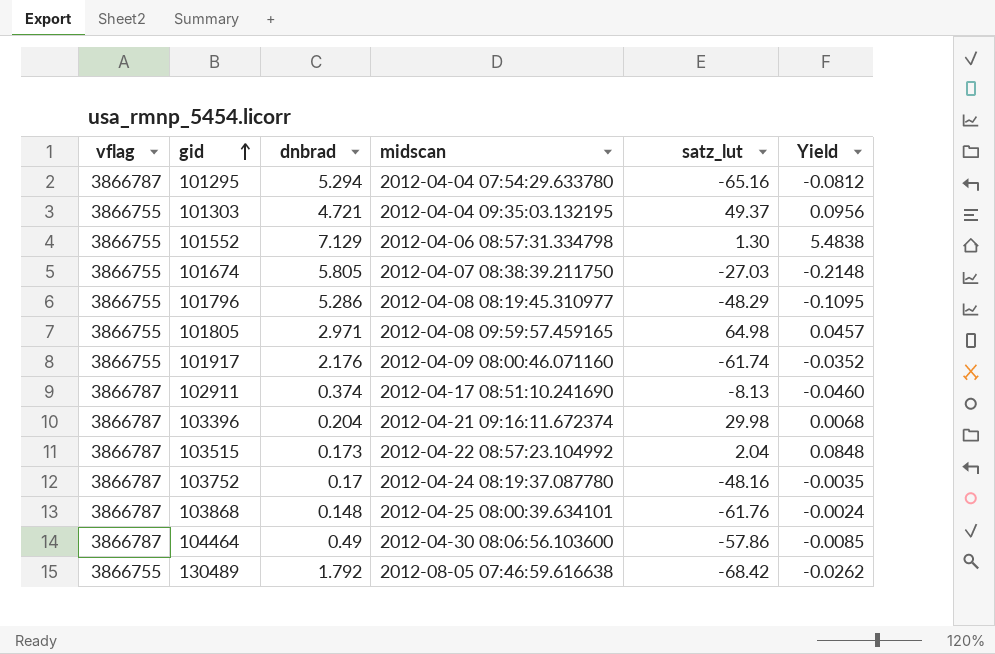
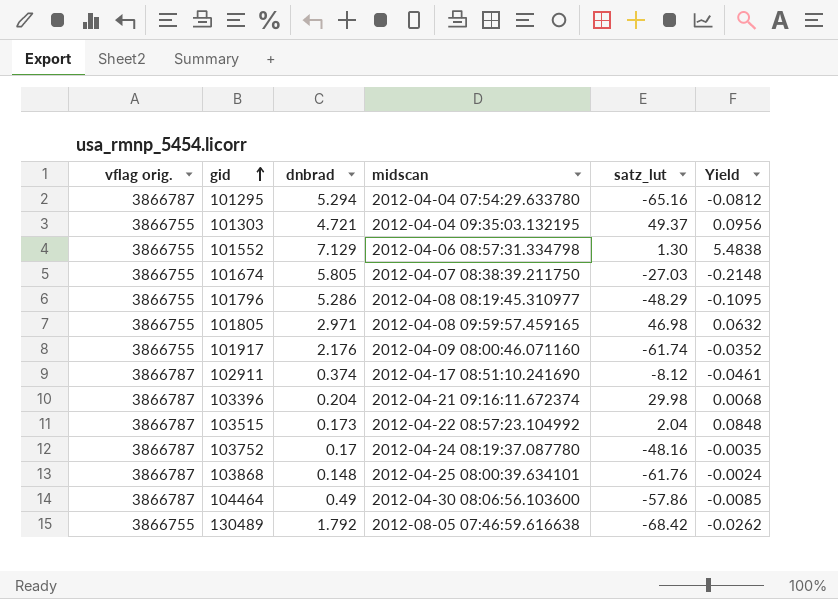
column name: vflag -> vflag orig.
101805 | satz_lut: 64.98 -> 46.98
101805 | Yield: 0.0457 -> 0.0632
102911 | satz_lut: -8.13 -> -8.12
102911 | Yield: -0.0460 -> -0.0461

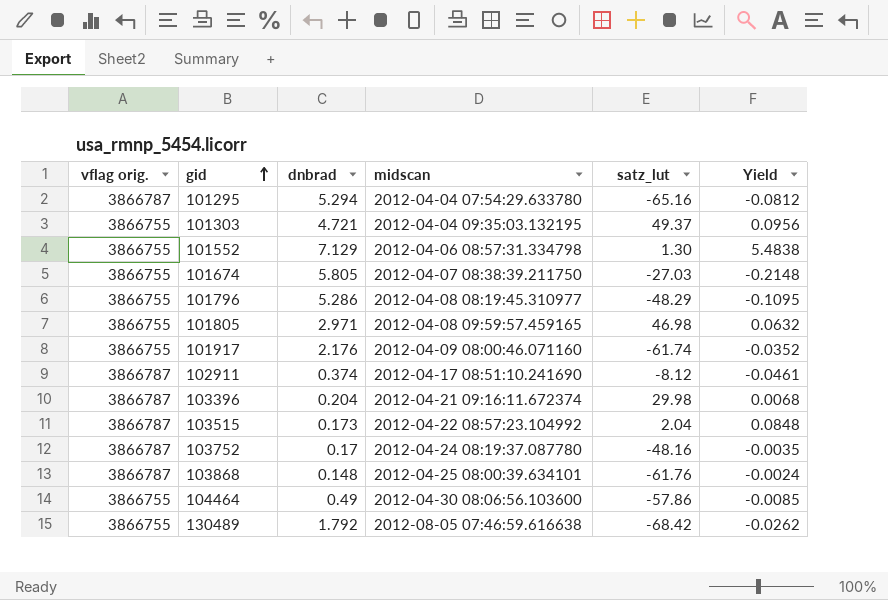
104464 | vflag orig.: 3866787 -> 3866755

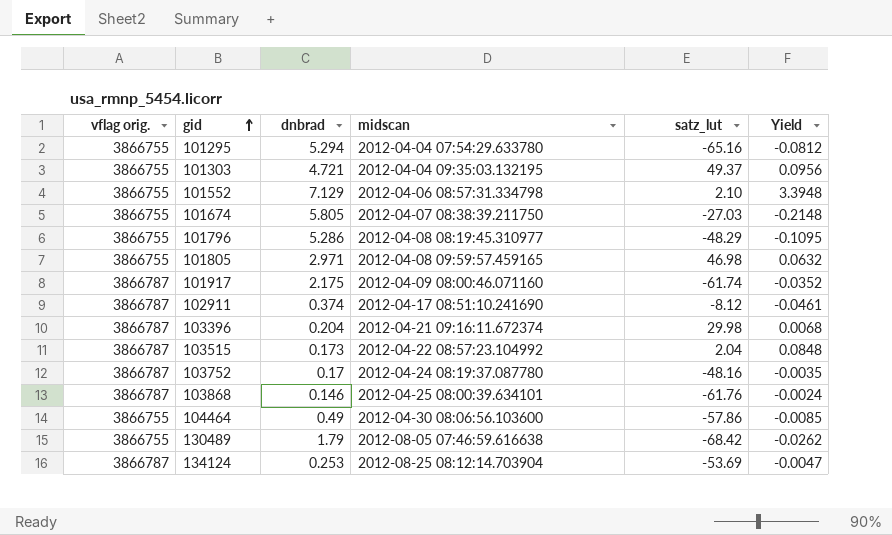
101295 | vflag orig.: 3866787 -> 3866755
101552 | satz_lut: 1.30 -> 2.10
101552 | Yield: 5.4838 -> 3.3948
101917 | vflag orig.: 3866755 -> 3866787
101917 | dnbrad: 2.176 -> 2.175
103868 | dnbrad: 0.148 -> 0.146
130489 | dnbrad: 1.792 -> 1.79
row 134124: none -> 3866787 | 0.253 | 2012-08-25 08:12:14.703904 | -53.69 | -0.0047

